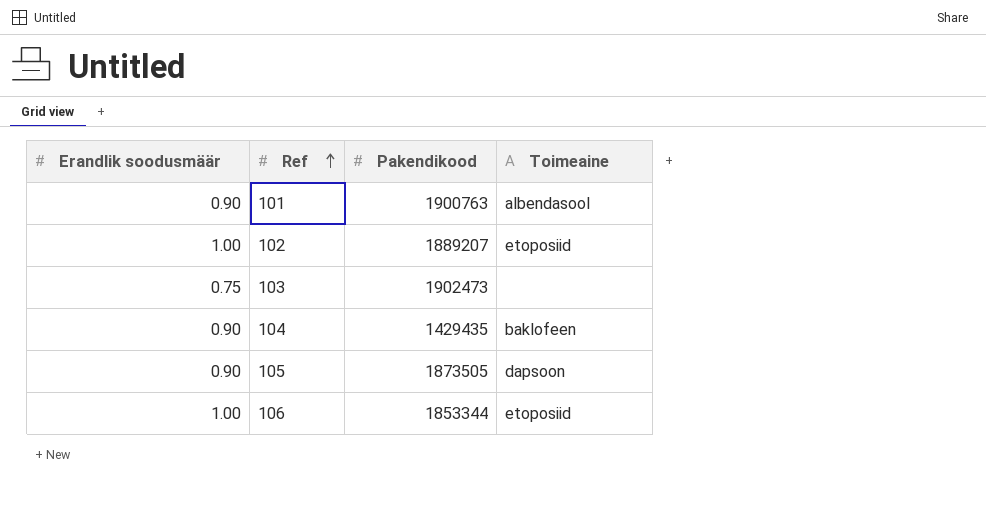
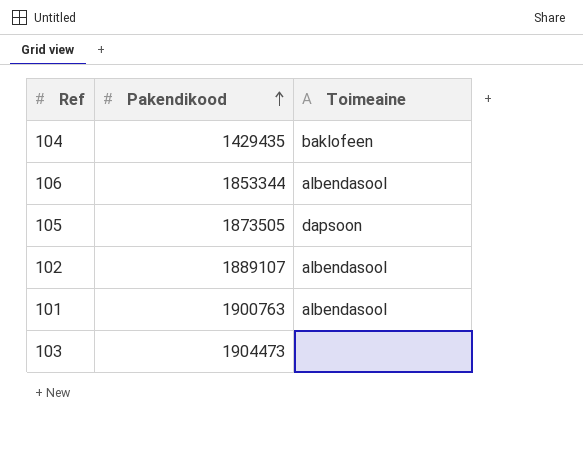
row order: Ref ascending -> Pakendikood ascending
column Erandlik soodusmäär | position: 1 -> none
106 | Toimeaine: etoposiid -> albendasool
102 | Pakendikood: 1889207 -> 1889107
102 | Toimeaine: etoposiid -> albendasool
103 | Pakendikood: 1902473 -> 1904473

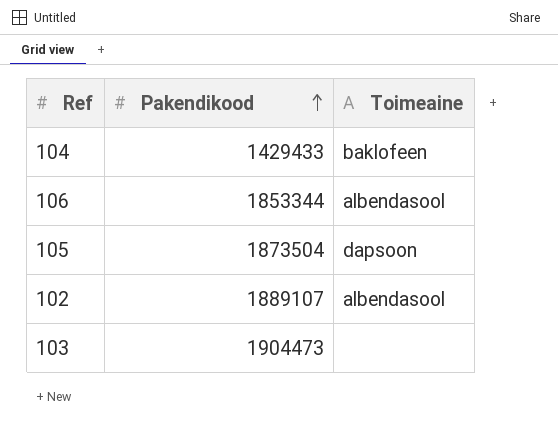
row 101: 1900763 | albendasool -> none
104 | Pakendikood: 1429435 -> 1429433
105 | Pakendikood: 1873505 -> 1873504

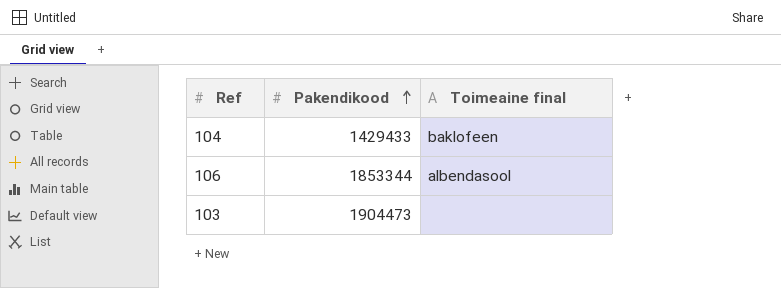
column name: Toimeaine -> Toimeaine final
row 105: 1873504 | dapsoon -> none
row 102: 1889107 | albendasool -> none

